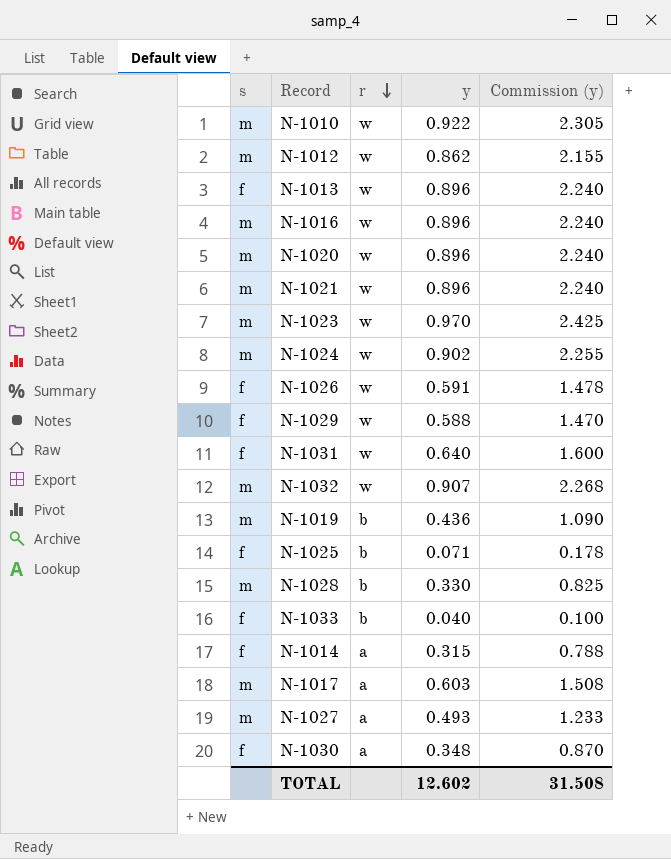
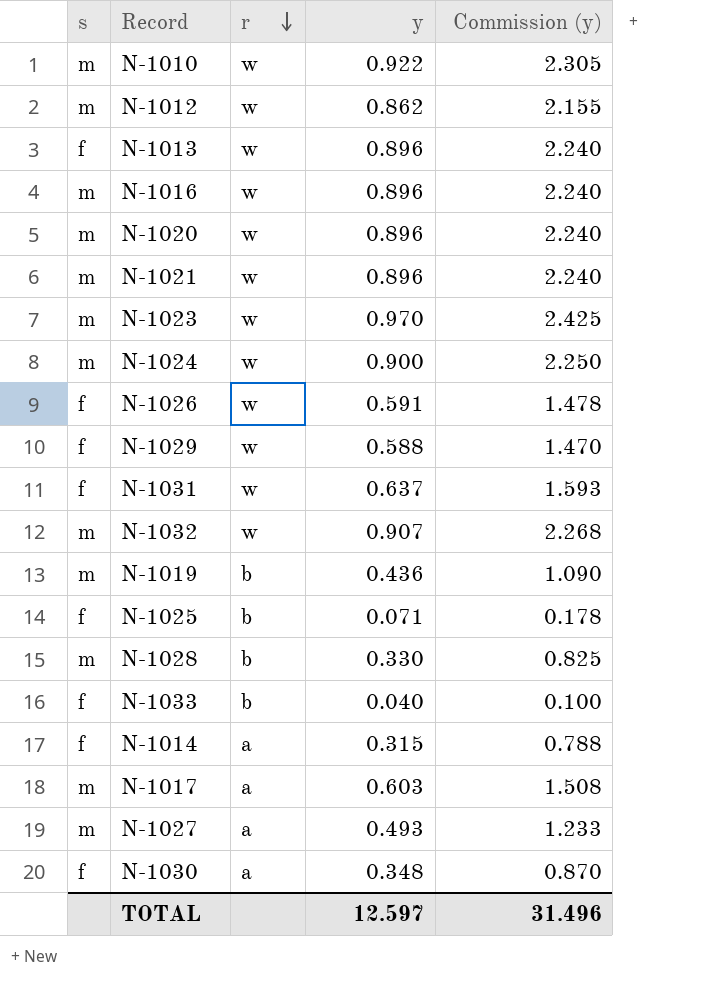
N-1024 | y: 0.902 -> 0.900
N-1024 | Commission (y): 2.255 -> 2.250
N-1031 | y: 0.640 -> 0.637
N-1031 | Commission (y): 1.600 -> 1.593
TOTAL | y: 12.602 -> 12.597
TOTAL | Commission (y): 31.508 -> 31.496

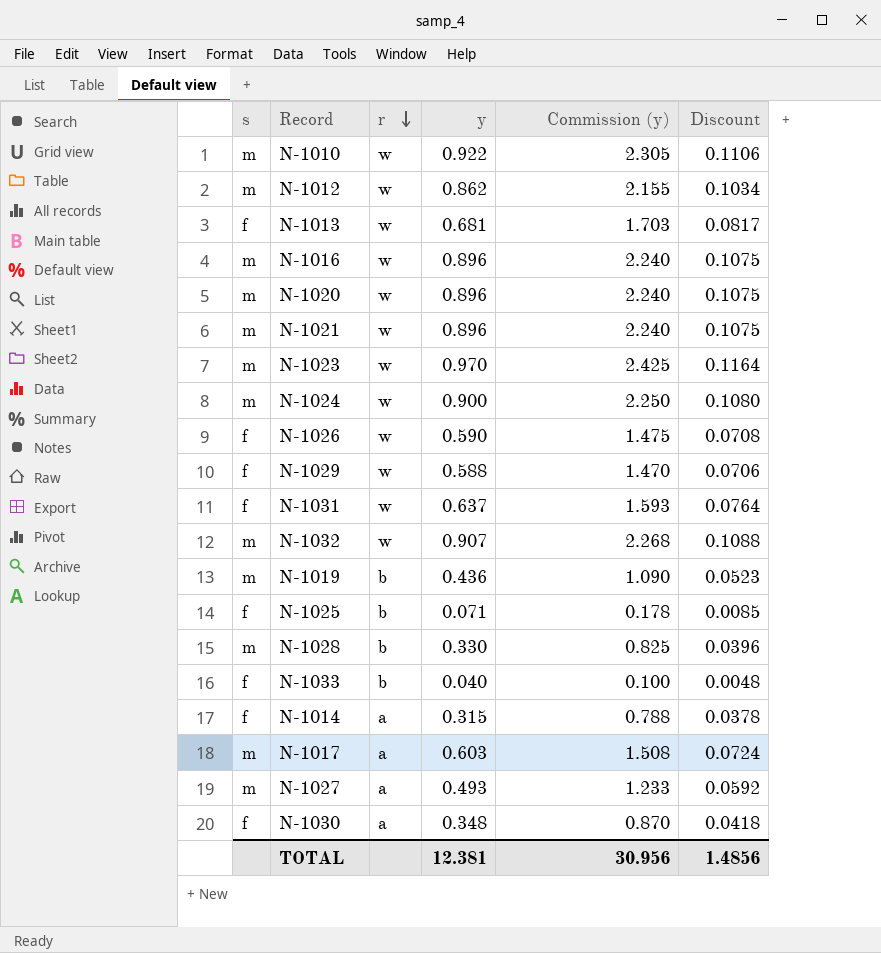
column Discount | formula: none -> [y] * 0.12
N-1013 | y: 0.896 -> 0.681
N-1013 | Commission (y): 2.240 -> 1.703
N-1026 | y: 0.591 -> 0.590
N-1026 | Commission (y): 1.478 -> 1.475
TOTAL | y: 12.597 -> 12.381
TOTAL | Commission (y): 31.496 -> 30.956

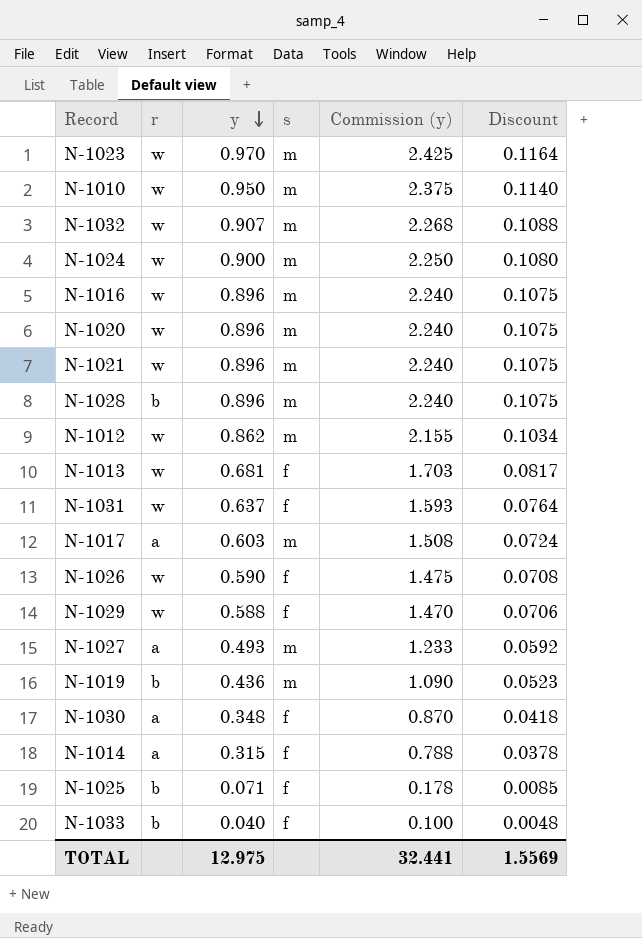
row order: r descending -> y descending
column s | position: 1 -> 4
N-1010 | y: 0.922 -> 0.950
N-1010 | Commission (y): 2.305 -> 2.375
N-1010 | Discount: 0.1106 -> 0.1140
N-1028 | y: 0.330 -> 0.896
N-1028 | Commission (y): 0.825 -> 2.240
N-1028 | Discount: 0.0396 -> 0.1075
TOTAL | y: 12.381 -> 12.975
TOTAL | Commission (y): 30.956 -> 32.441
TOTAL | Discount: 1.4856 -> 1.5569

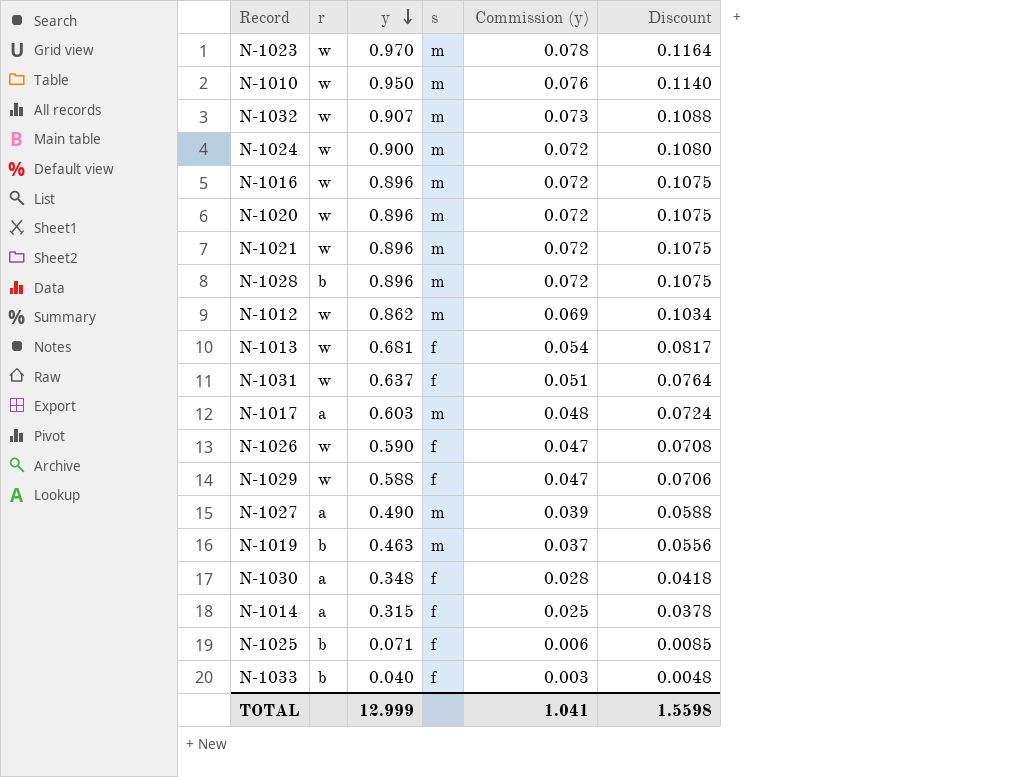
column Commission (y) | formula: [y] * 2.5 -> [y] * 0.08
N-1027 | y: 0.493 -> 0.490
N-1027 | Discount: 0.0592 -> 0.0588
N-1019 | y: 0.436 -> 0.463
N-1019 | Discount: 0.0523 -> 0.0556
TOTAL | y: 12.975 -> 12.999
TOTAL | Commission (y): 32.441 -> 1.041
TOTAL | Discount: 1.5569 -> 1.5598

